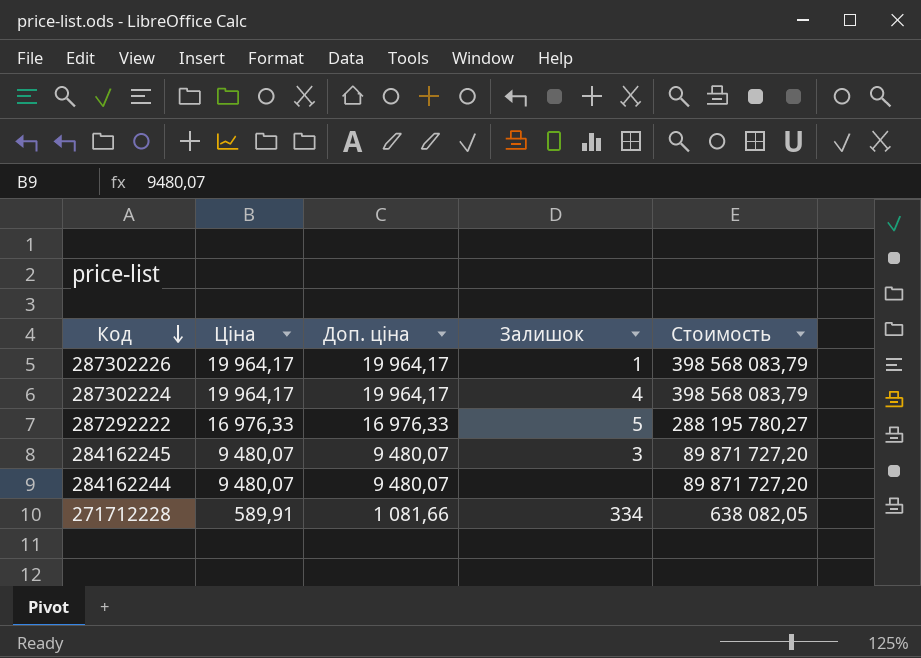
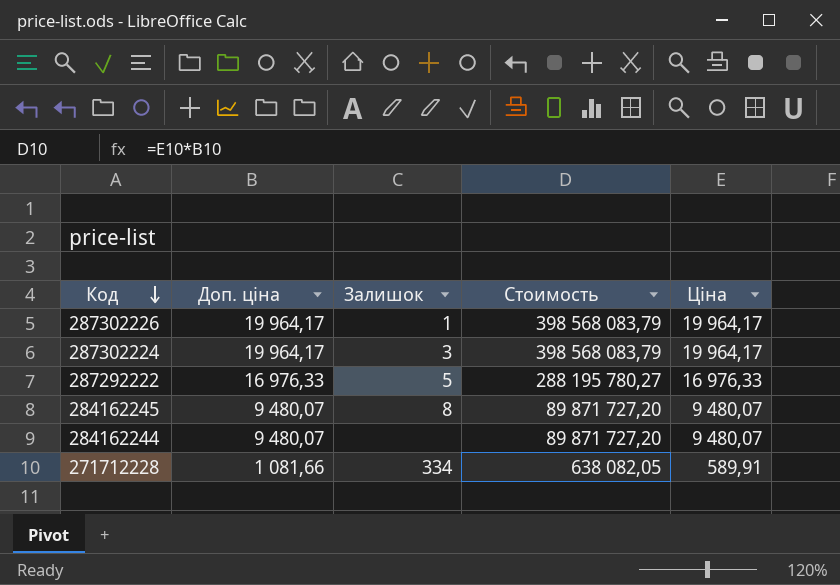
column Ціна | position: 2 -> 5
287302224 | Залишок: 4 -> 3
284162245 | Залишок: 3 -> 8

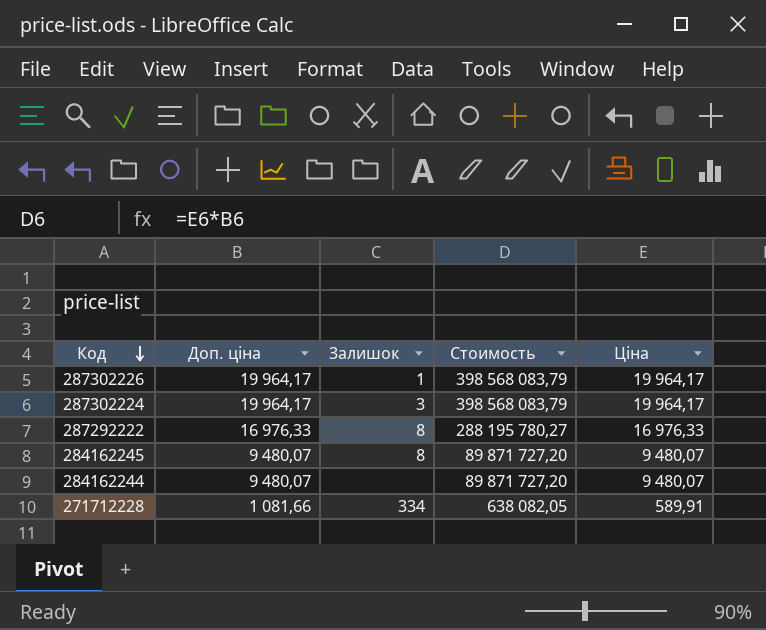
287292222 | Залишок: 5 -> 8

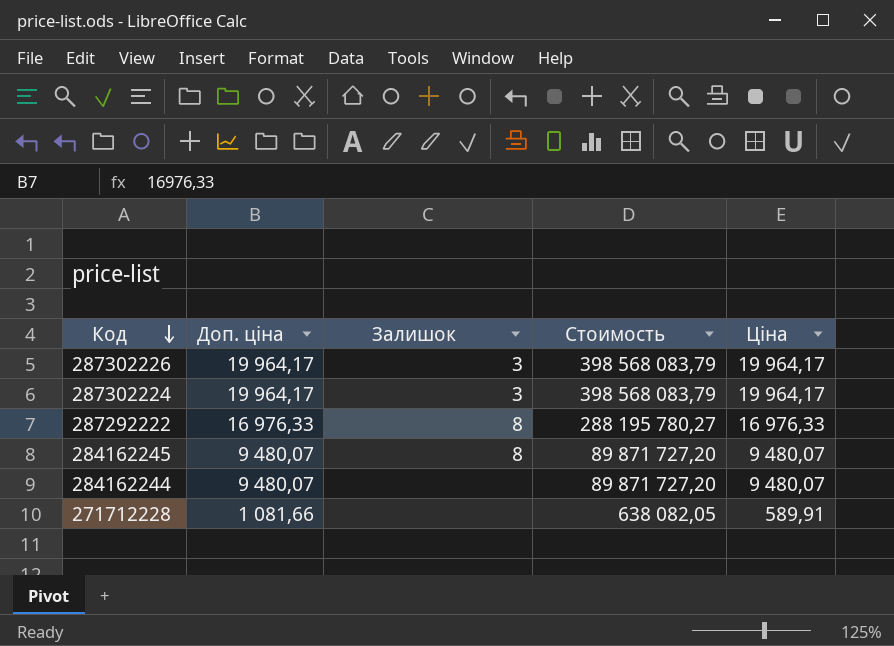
287302226 | Залишок: 1 -> 3
271712228 | Залишок: 334 -> none

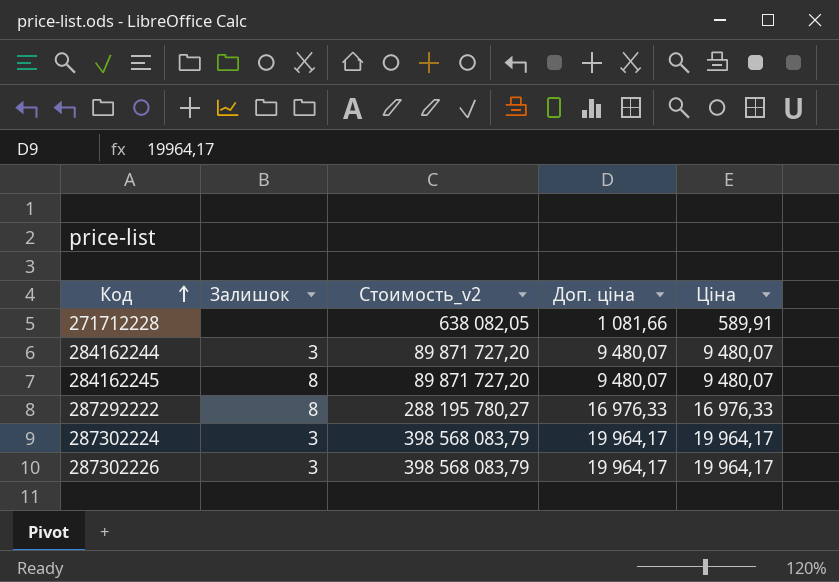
row order: Код descending -> Код ascending
column name: Стоимость -> Стоимость_v2
column Доп. ціна | position: 2 -> 4
284162244 | Залишок: none -> 3

